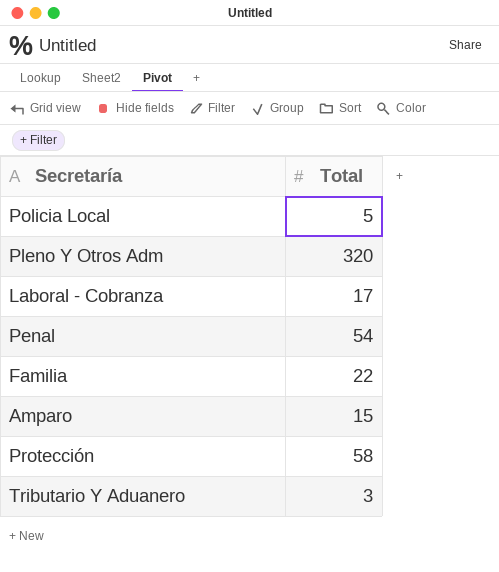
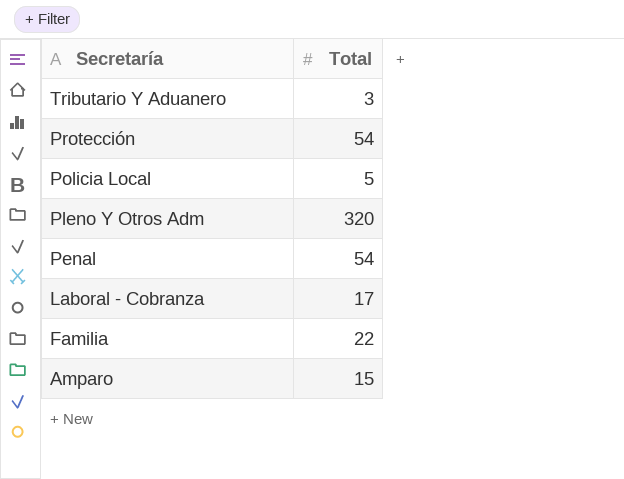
row order: none -> Secretaría descending
Protección | Total: 58 -> 54

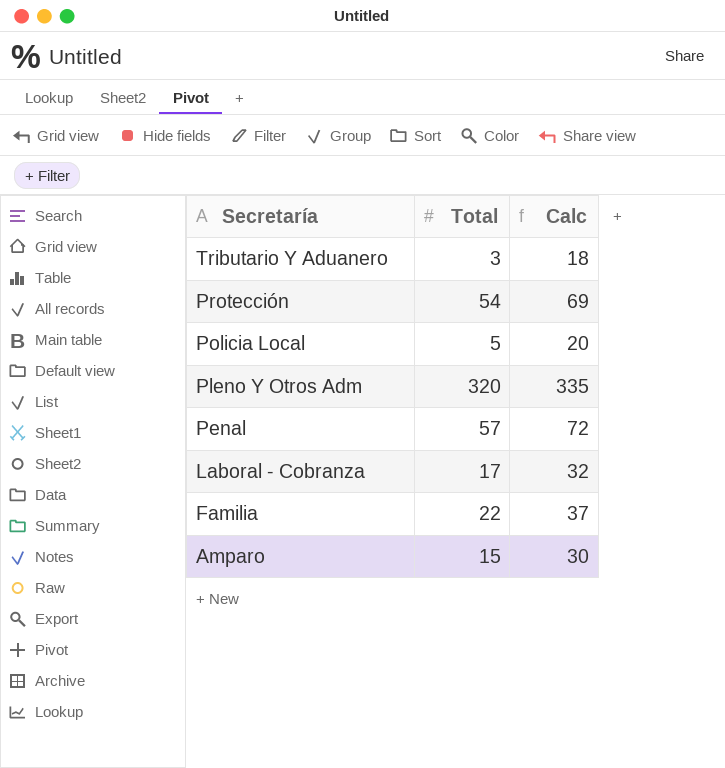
column Calc | formula: none -> [Total] + 15
Penal | Total: 54 -> 57

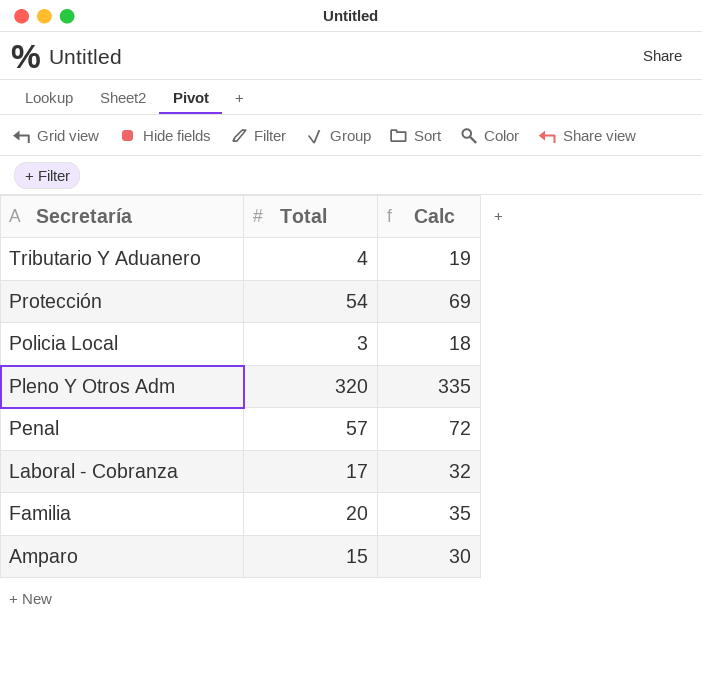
Tributario Y Aduanero | Total: 3 -> 4
Tributario Y Aduanero | Calc: 18 -> 19
Policia Local | Total: 5 -> 3
Policia Local | Calc: 20 -> 18
Familia | Total: 22 -> 20
Familia | Calc: 37 -> 35

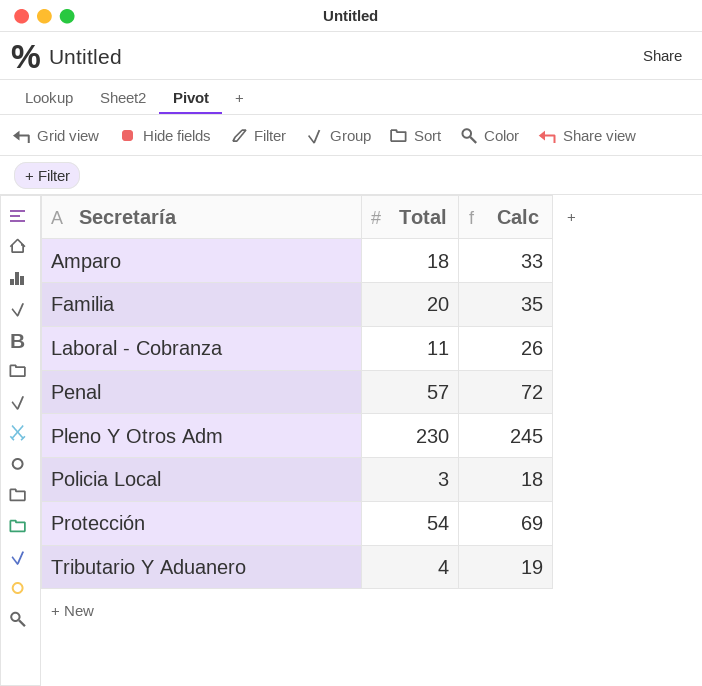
row order: Secretaría descending -> Secretaría ascending
Amparo | Total: 15 -> 18
Amparo | Calc: 30 -> 33
Laboral - Cobranza | Total: 17 -> 11
Laboral - Cobranza | Calc: 32 -> 26
Pleno Y Otros Adm | Total: 320 -> 230
Pleno Y Otros Adm | Calc: 335 -> 245

